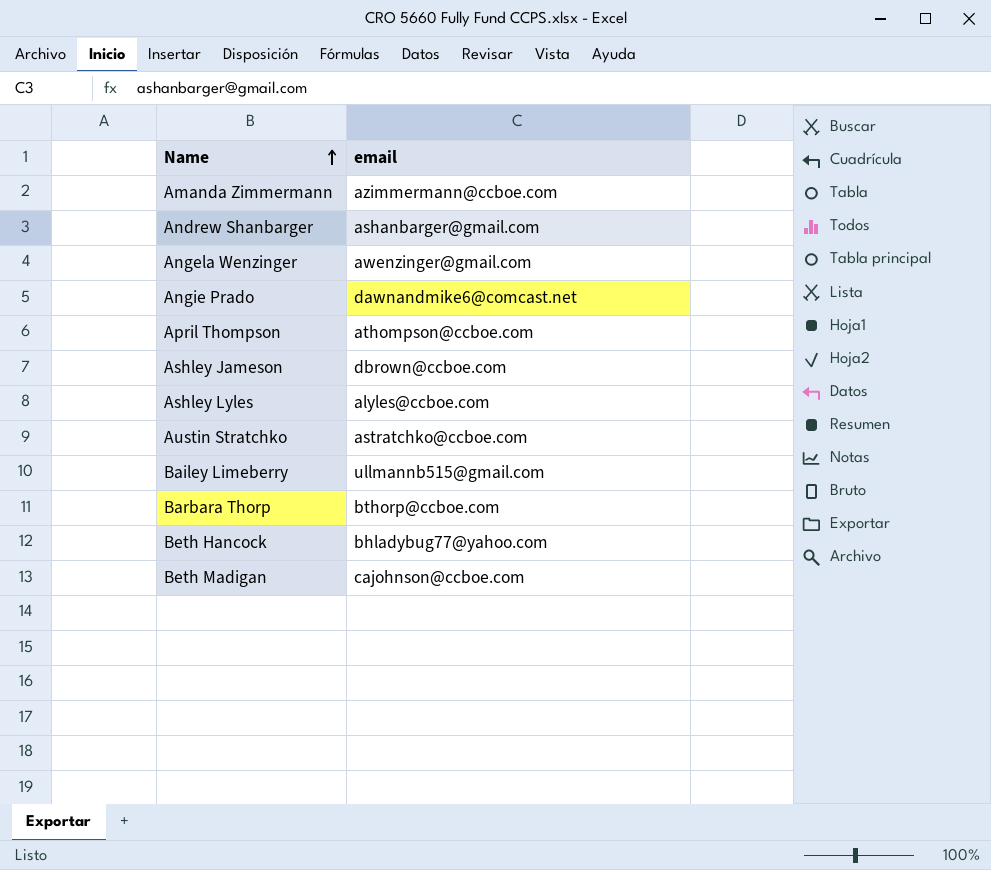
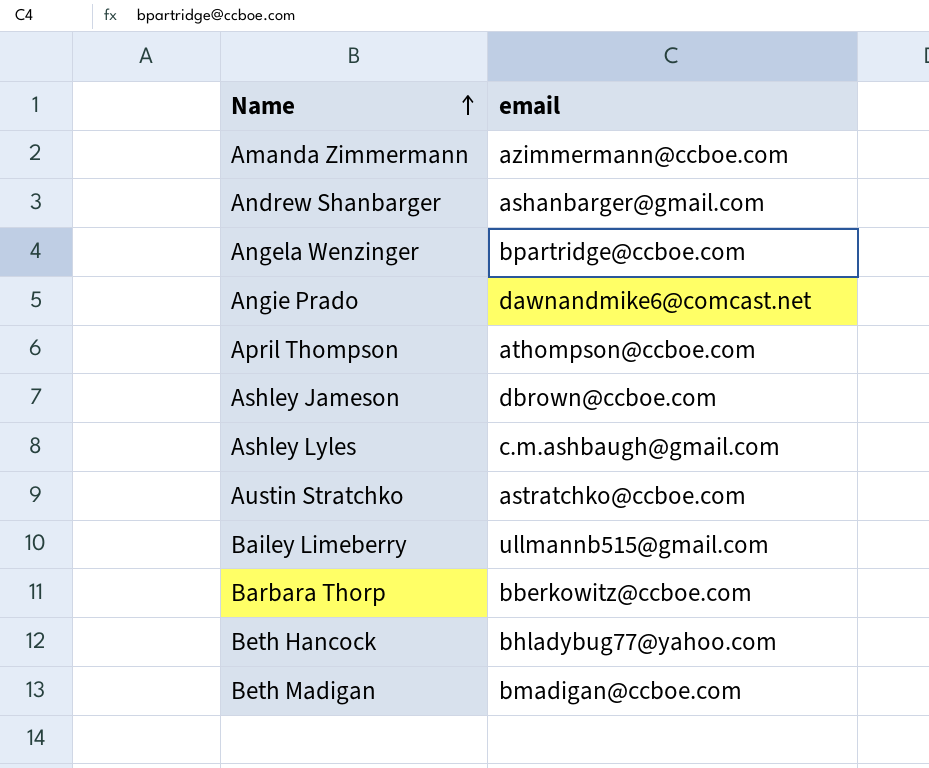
Angela Wenzinger | email: awenzinger@gmail.com -> bpartridge@ccboe.com
Ashley Lyles | email: alyles@ccboe.com -> c.m.ashbaugh@gmail.com
Barbara Thorp | email: bthorp@ccboe.com -> bberkowitz@ccboe.com
Beth Madigan | email: cajohnson@ccboe.com -> bmadigan@ccboe.com

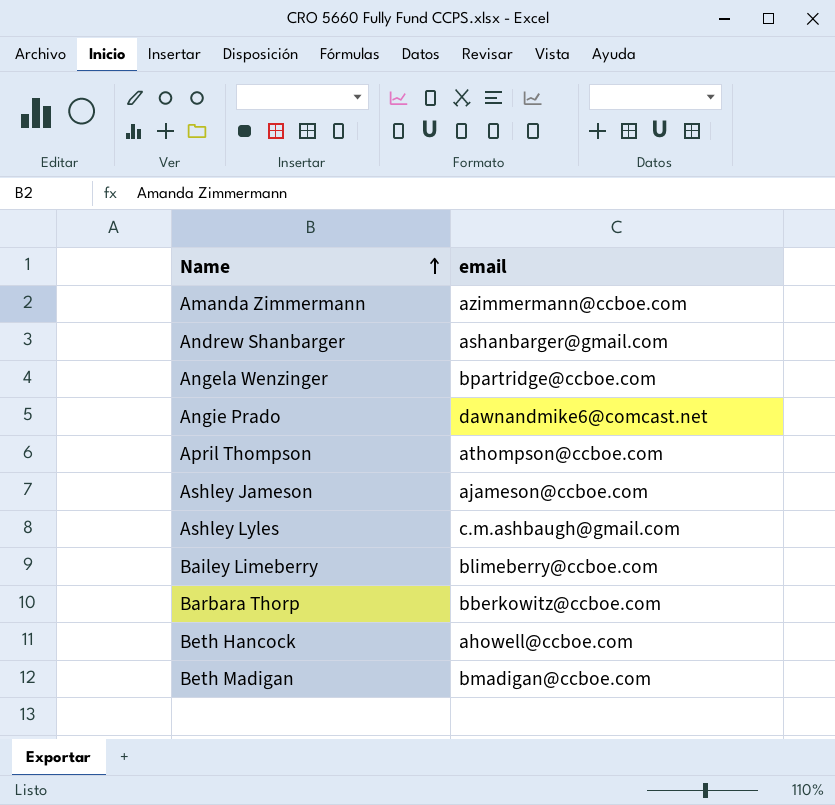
row Austin Stratchko: astratchko@ccboe.com -> none
Ashley Jameson | email: dbrown@ccboe.com -> ajameson@ccboe.com
Bailey Limeberry | email: ullmannb515@gmail.com -> blimeberry@ccboe.com
Beth Hancock | email: bhladybug77@yahoo.com -> ahowell@ccboe.com

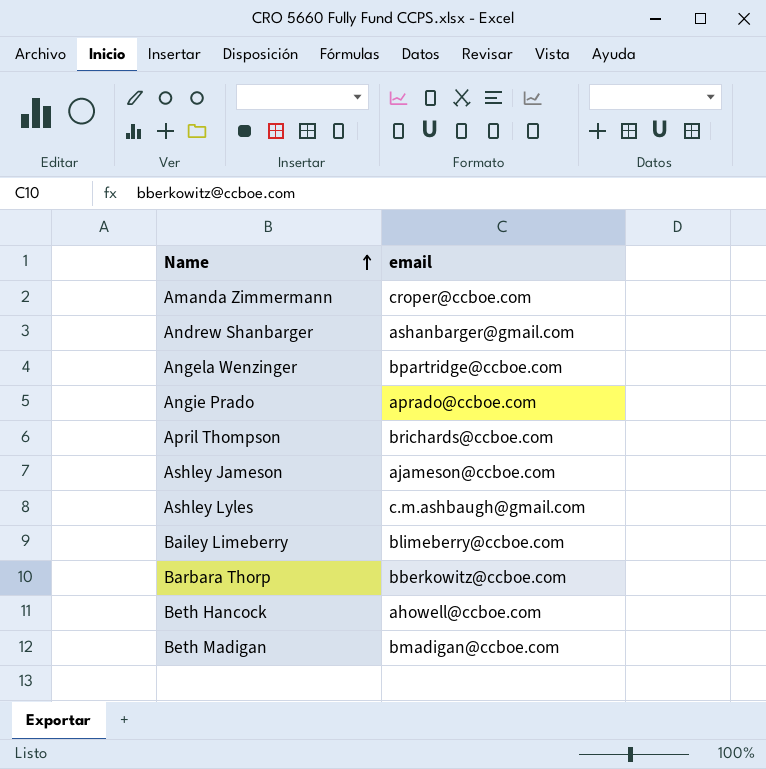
Amanda Zimmermann | email: azimmermann@ccboe.com -> croper@ccboe.com
Angie Prado | email: dawnandmike6@comcast.net -> aprado@ccboe.com
April Thompson | email: athompson@ccboe.com -> brichards@ccboe.com

